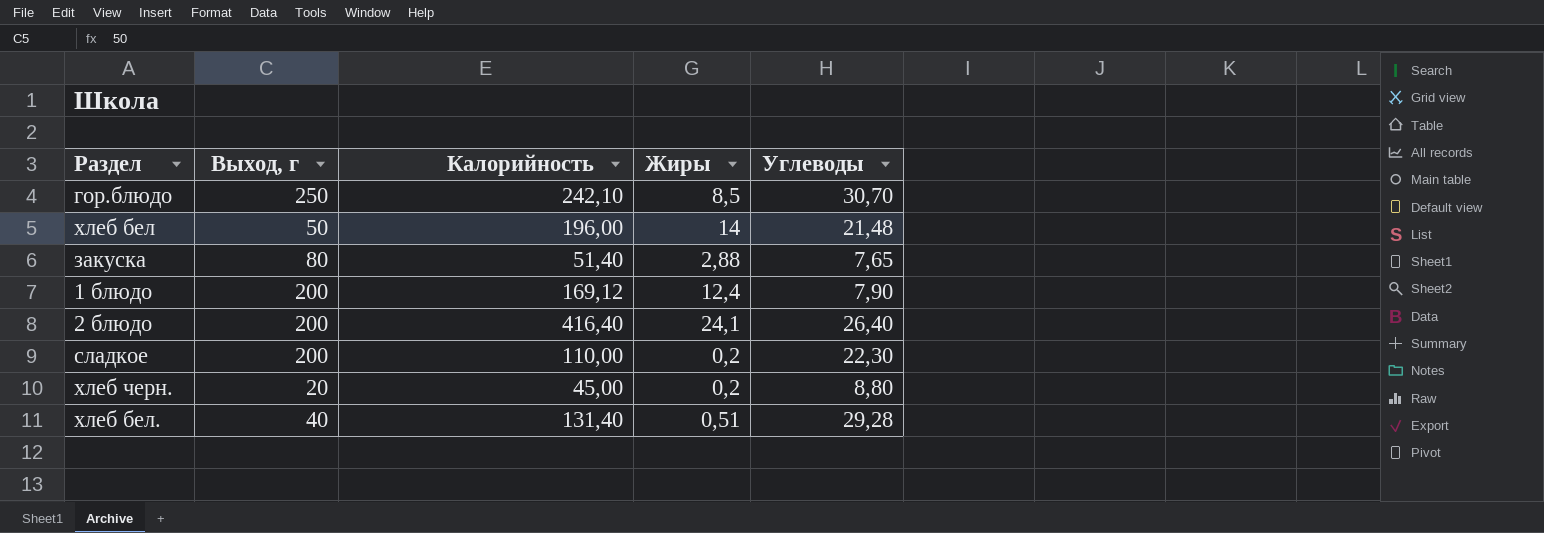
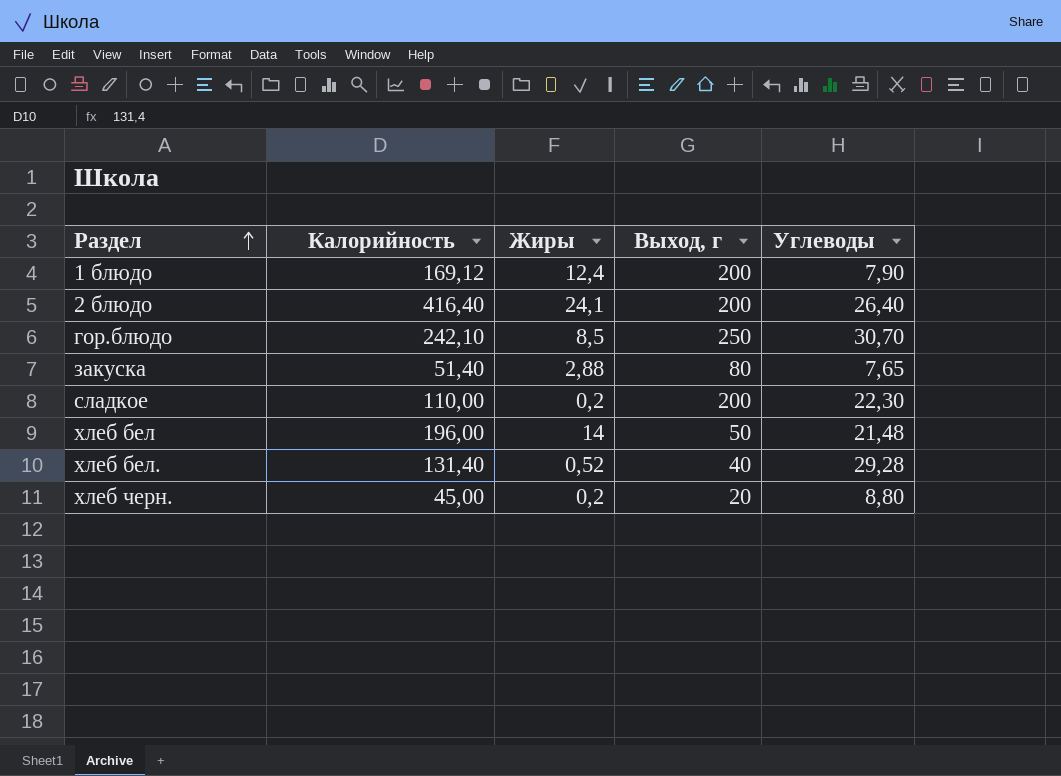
row order: none -> Раздел ascending
column Выход, г | position: 2 -> 4
хлеб бел. | Жиры: 0,51 -> 0,52

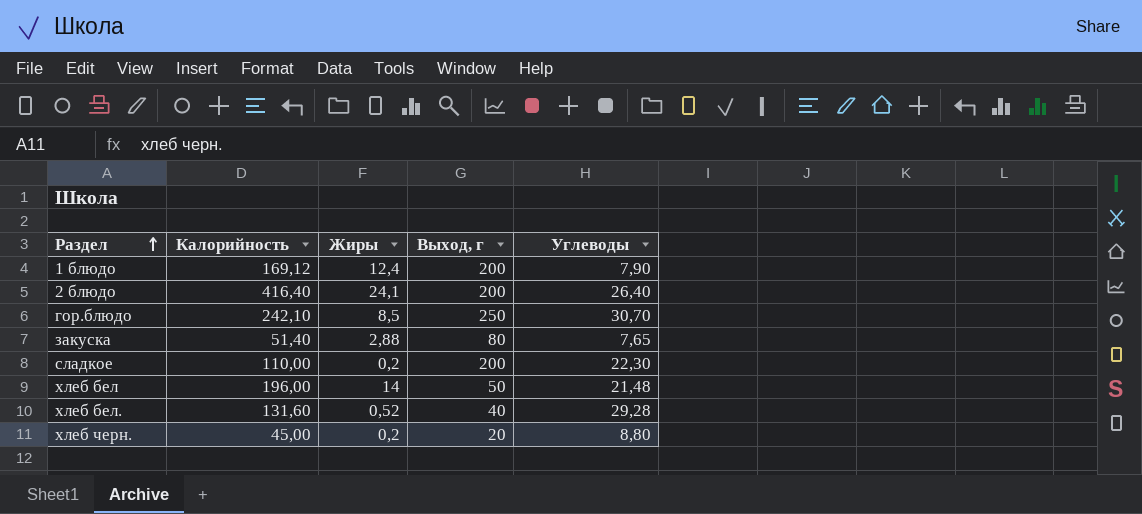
хлеб бел. | Калорийность: 131,40 -> 131,60

